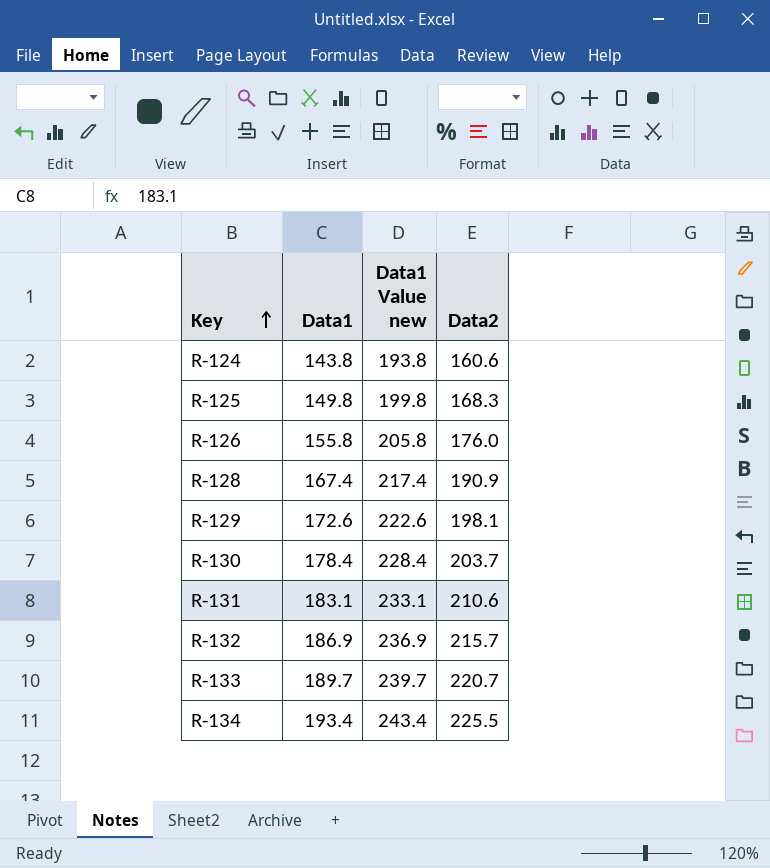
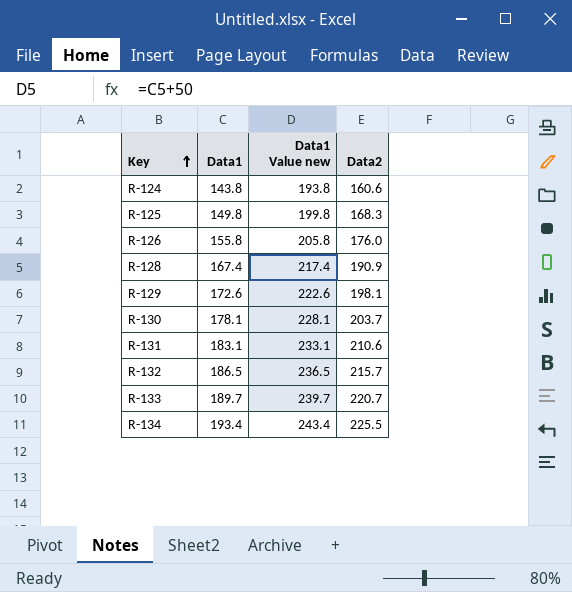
R-130 | Data1: 178.4 -> 178.1
R-130 | Data1 Value new: 228.4 -> 228.1
R-132 | Data1: 186.9 -> 186.5
R-132 | Data1 Value new: 236.9 -> 236.5

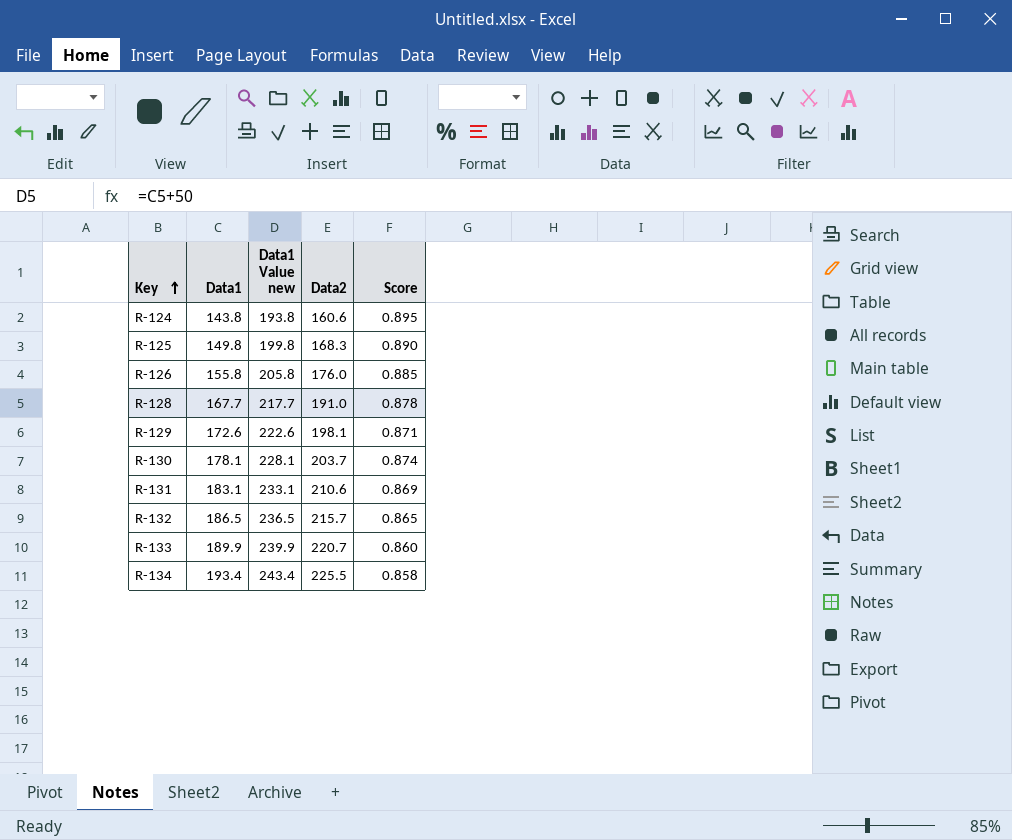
column Score | formula: none -> [Data1] / [Data2]
R-128 | Data1: 167.4 -> 167.7
R-128 | Data1 Value new: 217.4 -> 217.7
R-128 | Data2: 190.9 -> 191.0
R-133 | Data1: 189.7 -> 189.9
R-133 | Data1 Value new: 239.7 -> 239.9

